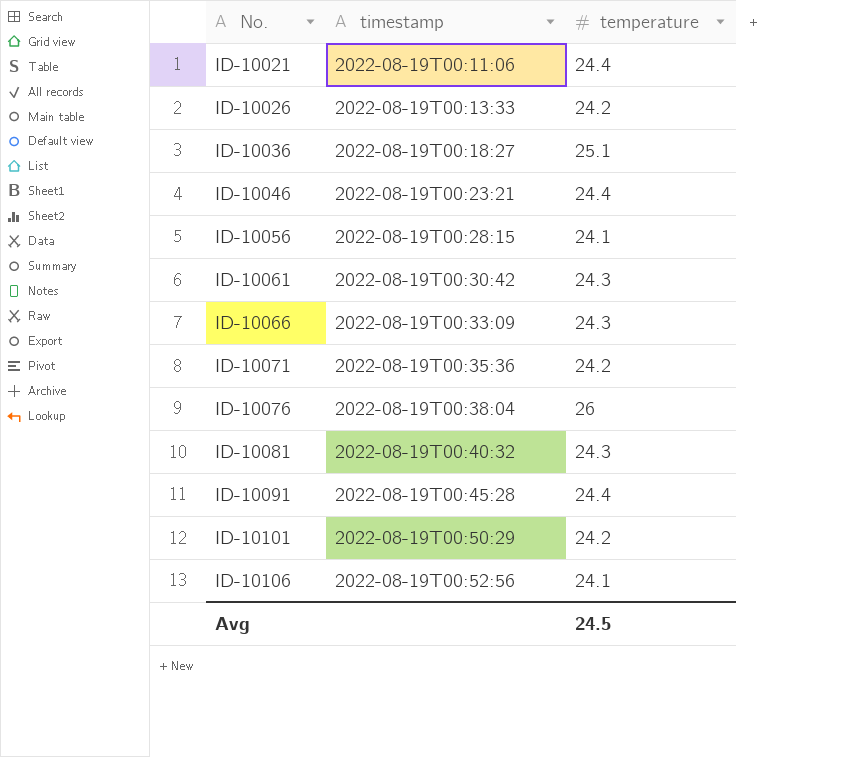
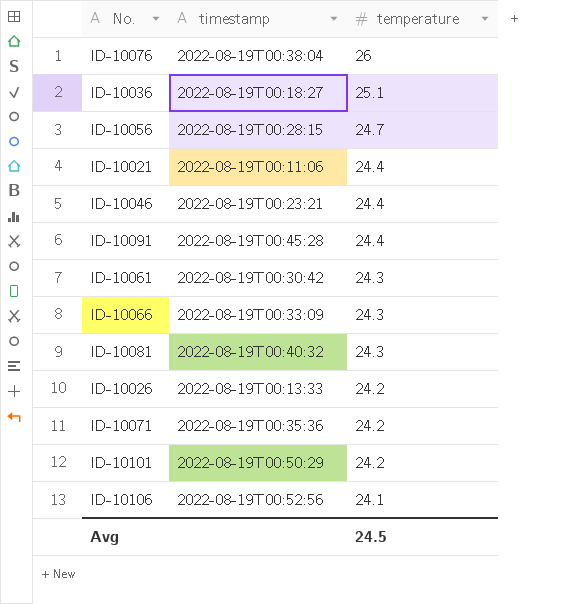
row order: No. ascending -> temperature descending
ID-10056 | temperature: 24.1 -> 24.7

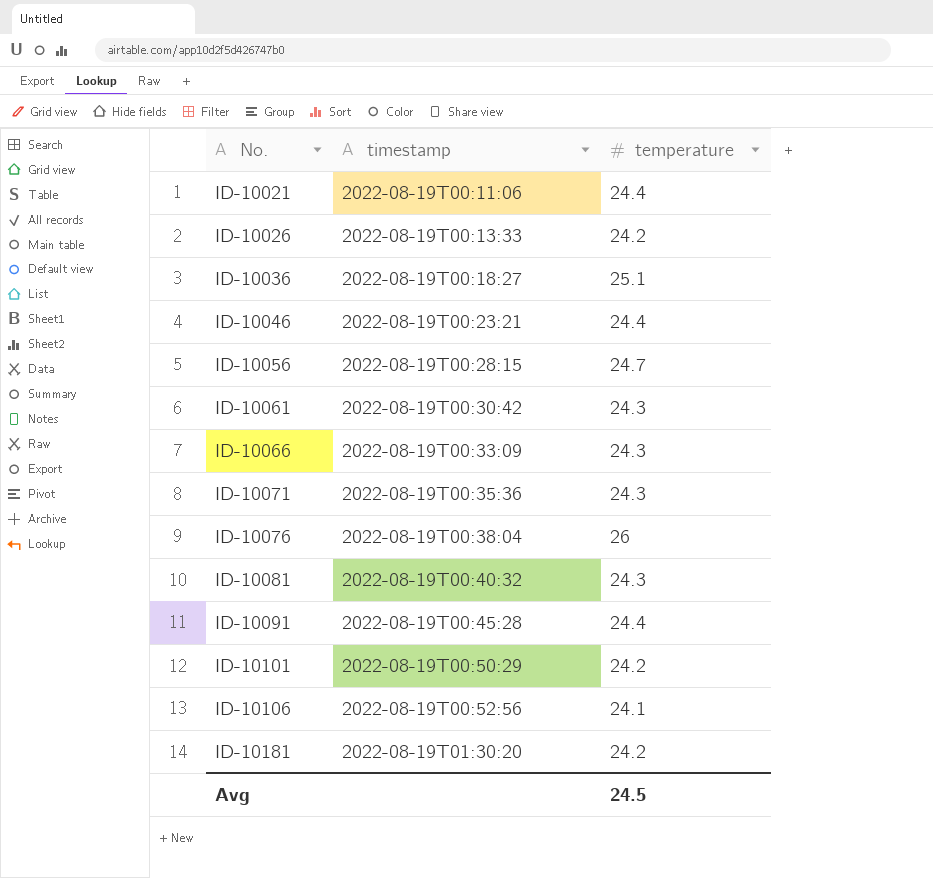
row order: temperature descending -> No. ascending
ID-10071 | temperature: 24.2 -> 24.3
row ID-10181: none -> 2022-08-19T01:30:20 | 24.2

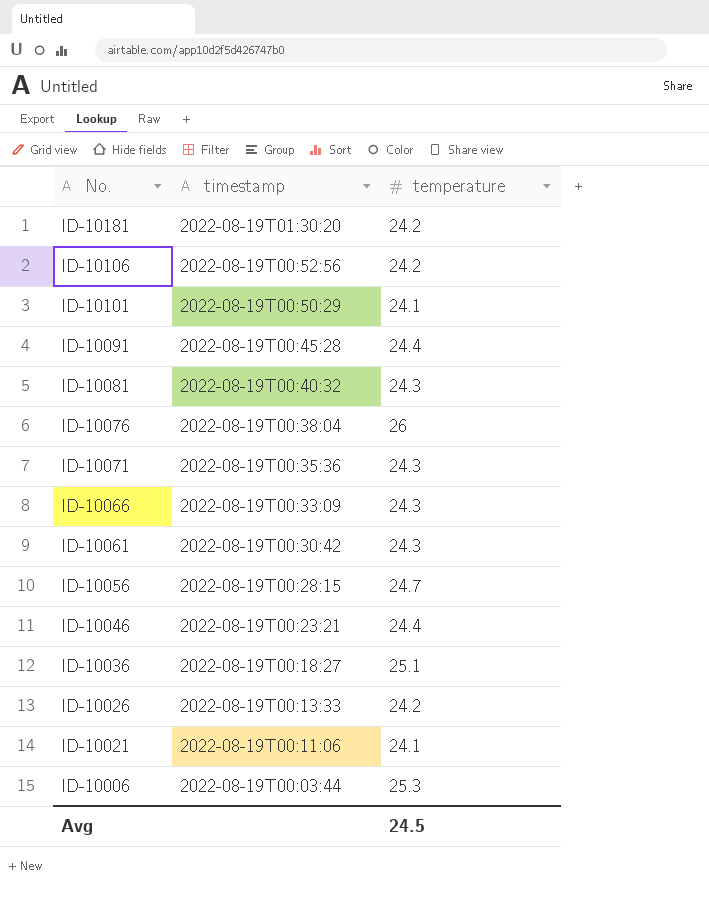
row order: No. ascending -> No. descending
ID-10106 | temperature: 24.1 -> 24.2
ID-10101 | temperature: 24.2 -> 24.1
ID-10021 | temperature: 24.4 -> 24.1
row ID-10006: none -> 2022-08-19T00:03:44 | 25.3

